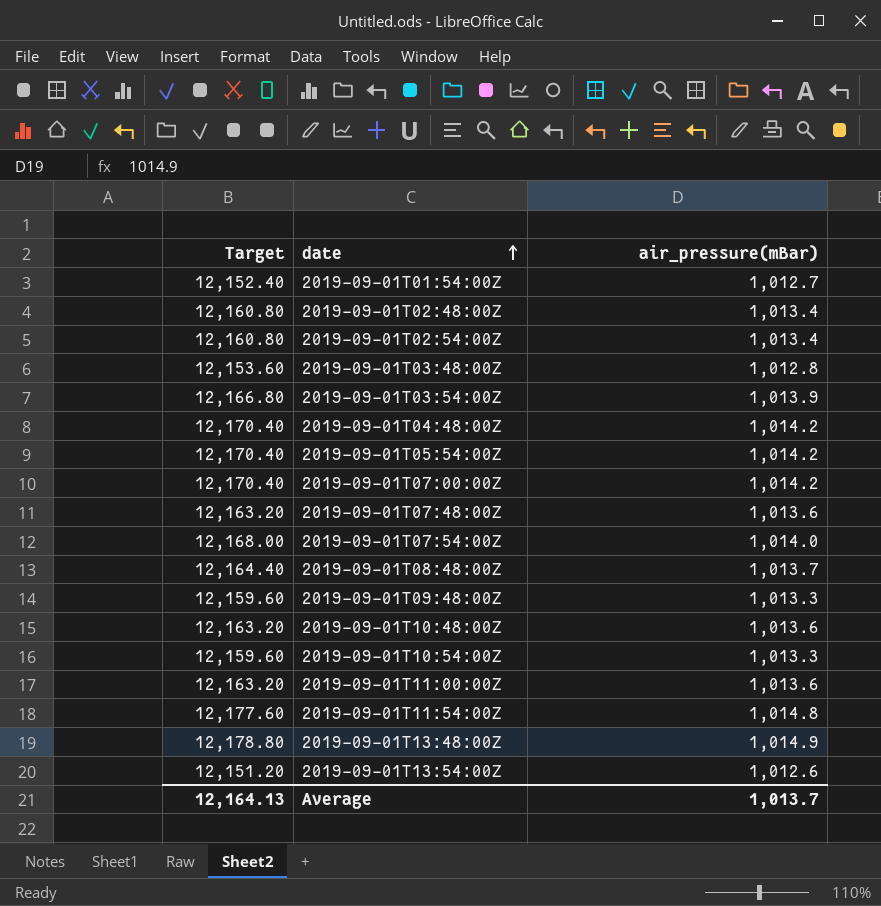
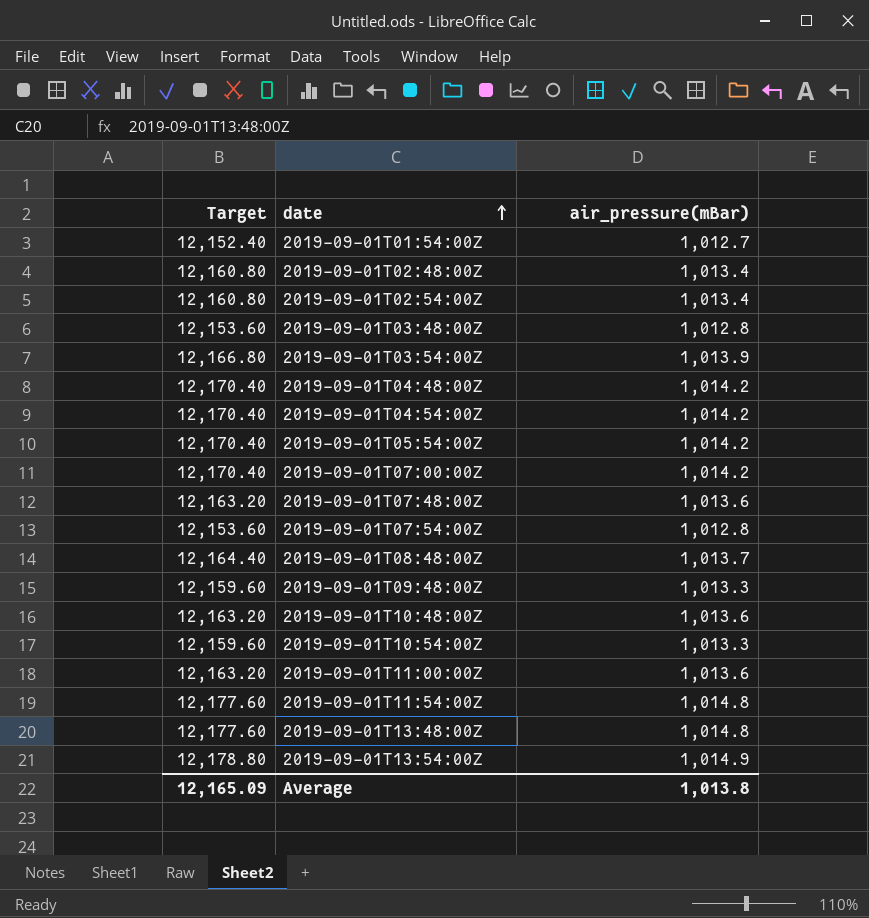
row 2019-09-01T04:54:00Z: none -> 12,170.40 | 1,014.2
2019-09-01T07:54:00Z | Target: 12,168.00 -> 12,153.60
2019-09-01T07:54:00Z | air_pressure(mBar): 1,014.0 -> 1,012.8
2019-09-01T13:48:00Z | Target: 12,178.80 -> 12,177.60
2019-09-01T13:48:00Z | air_pressure(mBar): 1,014.9 -> 1,014.8
2019-09-01T13:54:00Z | Target: 12,151.20 -> 12,178.80
2019-09-01T13:54:00Z | air_pressure(mBar): 1,012.6 -> 1,014.9
Average | Target: 12,164.13 -> 12,165.09
Average | air_pressure(mBar): 1,013.7 -> 1,013.8

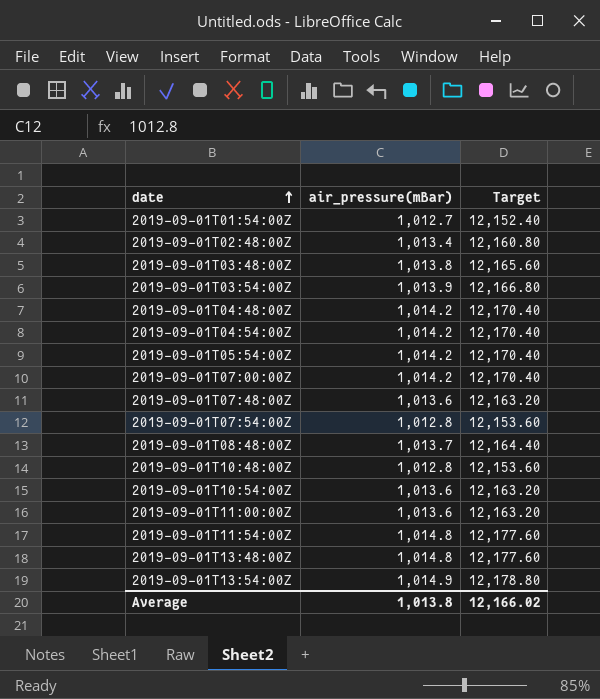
column Target | position: 1 -> 3
row 2019-09-01T02:54:00Z: 12,160.80 | 1,013.4 -> none
row 2019-09-01T09:48:00Z: 12,159.60 | 1,013.3 -> none
2019-09-01T03:48:00Z | air_pressure(mBar): 1,012.8 -> 1,013.8
2019-09-01T03:48:00Z | Target: 12,153.60 -> 12,165.60
2019-09-01T10:48:00Z | air_pressure(mBar): 1,013.6 -> 1,012.8
2019-09-01T10:48:00Z | Target: 12,163.20 -> 12,153.60
2019-09-01T10:54:00Z | air_pressure(mBar): 1,013.3 -> 1,013.6
2019-09-01T10:54:00Z | Target: 12,159.60 -> 12,163.20
Average | Target: 12,165.09 -> 12,166.02

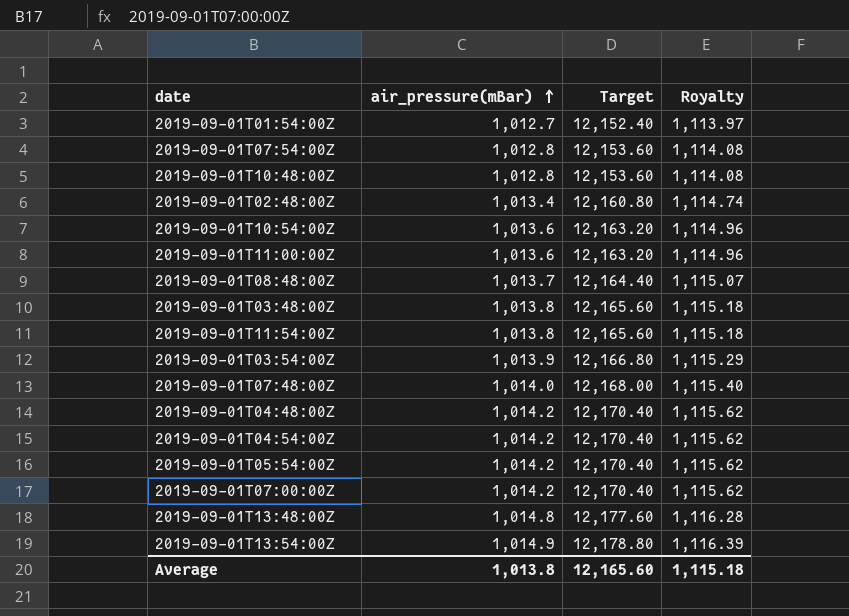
row order: date ascending -> air_pressure(mBar) ascending
column Royalty | formula: none -> [air_pressure(mBar)] * 1.1
2019-09-01T11:54:00Z | air_pressure(mBar): 1,014.8 -> 1,013.8
2019-09-01T11:54:00Z | Target: 12,177.60 -> 12,165.60
2019-09-01T07:48:00Z | air_pressure(mBar): 1,013.6 -> 1,014.0
2019-09-01T07:48:00Z | Target: 12,163.20 -> 12,168.00
Average | Target: 12,166.02 -> 12,165.60

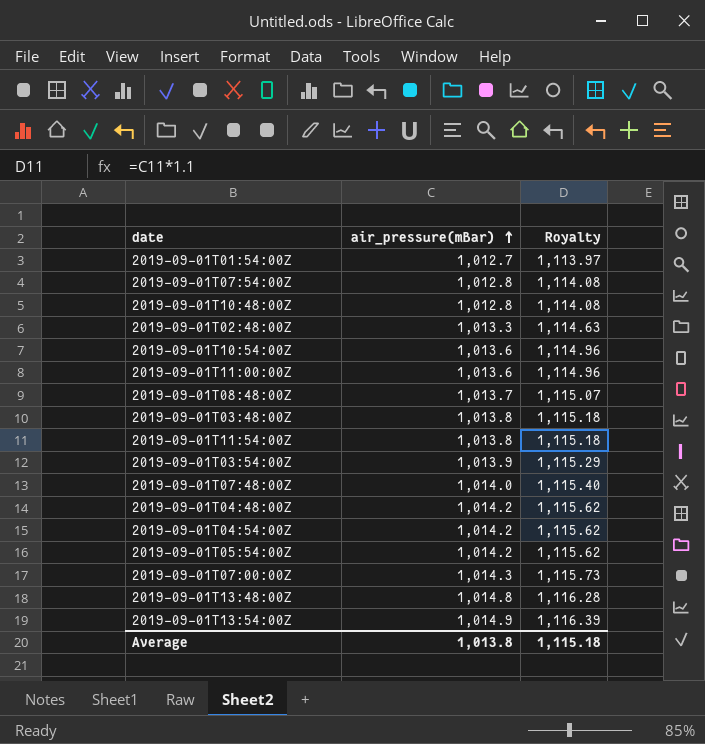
column Target | formula: [air_pressure(mBar)] * 12 -> none
2019-09-01T02:48:00Z | air_pressure(mBar): 1,013.4 -> 1,013.3
2019-09-01T02:48:00Z | Royalty: 1,114.74 -> 1,114.63
2019-09-01T07:00:00Z | air_pressure(mBar): 1,014.2 -> 1,014.3
2019-09-01T07:00:00Z | Royalty: 1,115.62 -> 1,115.73

